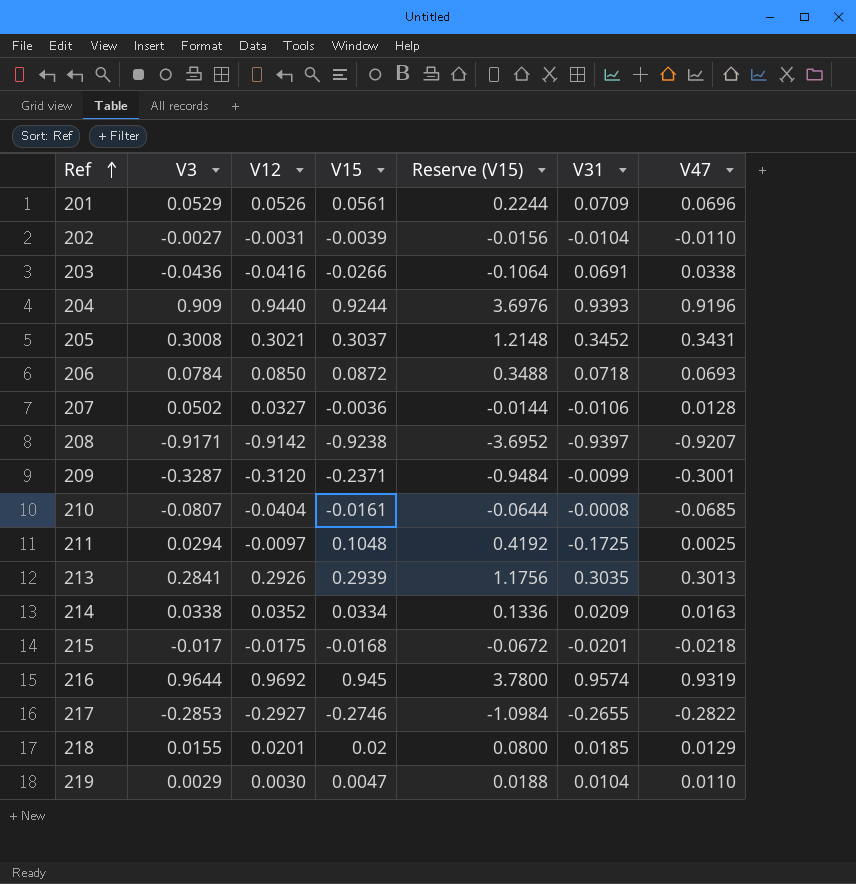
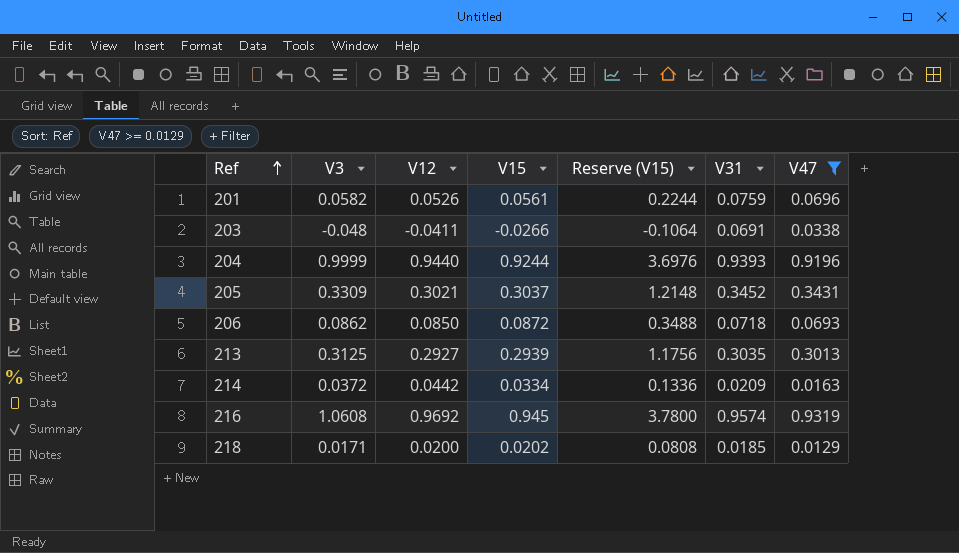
filter: none -> V47 >= 0.0129
201 | V3: 0.0529 -> 0.0582
201 | V31: 0.0709 -> 0.0759
203 | V3: -0.0436 -> -0.048
203 | V12: -0.0416 -> -0.0411
204 | V3: 0.909 -> 0.9999
205 | V3: 0.3008 -> 0.3309
206 | V3: 0.0784 -> 0.0862
213 | V3: 0.2841 -> 0.3125
213 | V12: 0.2926 -> 0.2927
214 | V3: 0.0338 -> 0.0372
214 | V12: 0.0352 -> 0.0442
216 | V3: 0.9644 -> 1.0608
218 | V3: 0.0155 -> 0.0171
218 | V12: 0.0201 -> 0.0200
218 | V15: 0.02 -> 0.0202
218 | Reserve (V15): 0.0800 -> 0.0808

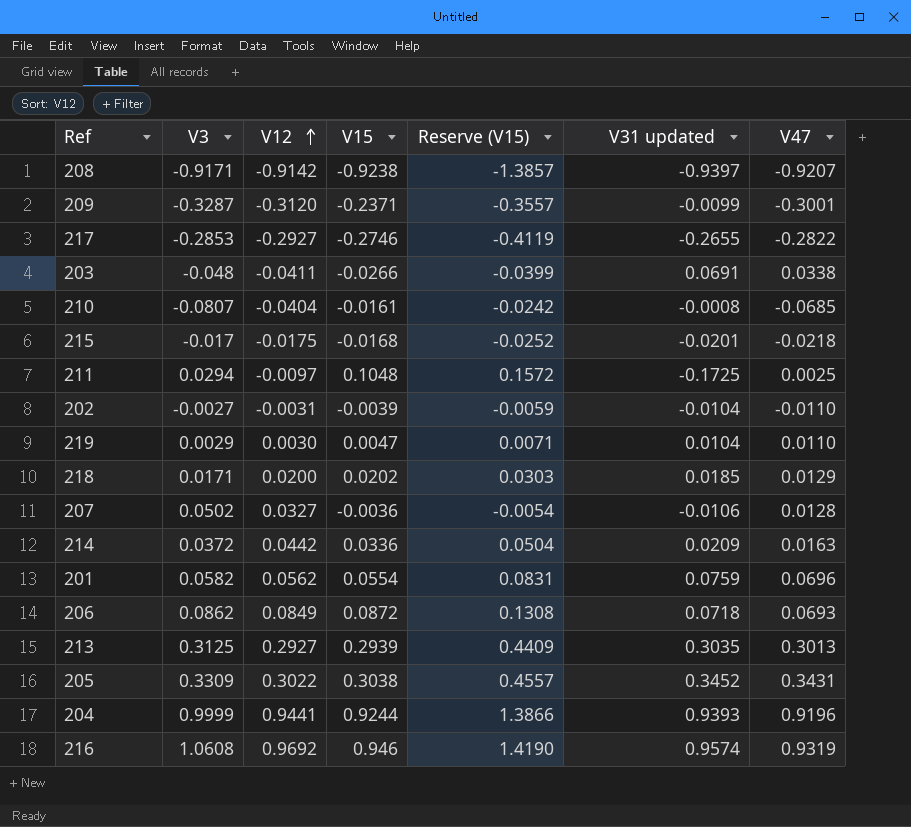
filter: V47 >= 0.0129 -> none
row order: Ref ascending -> V12 ascending
column Reserve (V15) | formula: [V15] * 4 -> [V15] * 1.5
column name: V31 -> V31 updated
214 | V15: 0.0334 -> 0.0336
201 | V12: 0.0526 -> 0.0562
201 | V15: 0.0561 -> 0.0554
206 | V12: 0.0850 -> 0.0849
205 | V12: 0.3021 -> 0.3022
205 | V15: 0.3037 -> 0.3038
204 | V12: 0.9440 -> 0.9441
216 | V15: 0.945 -> 0.946

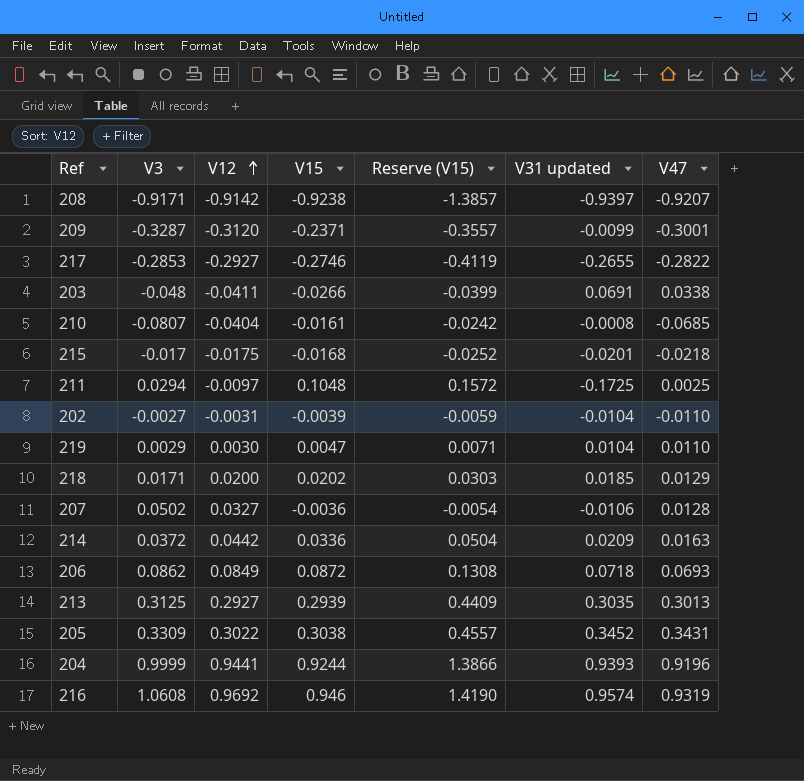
row 201: 0.0582 | 0.0562 | 0.0554 | 0.0831 | 0.0759 | 0.0696 -> none

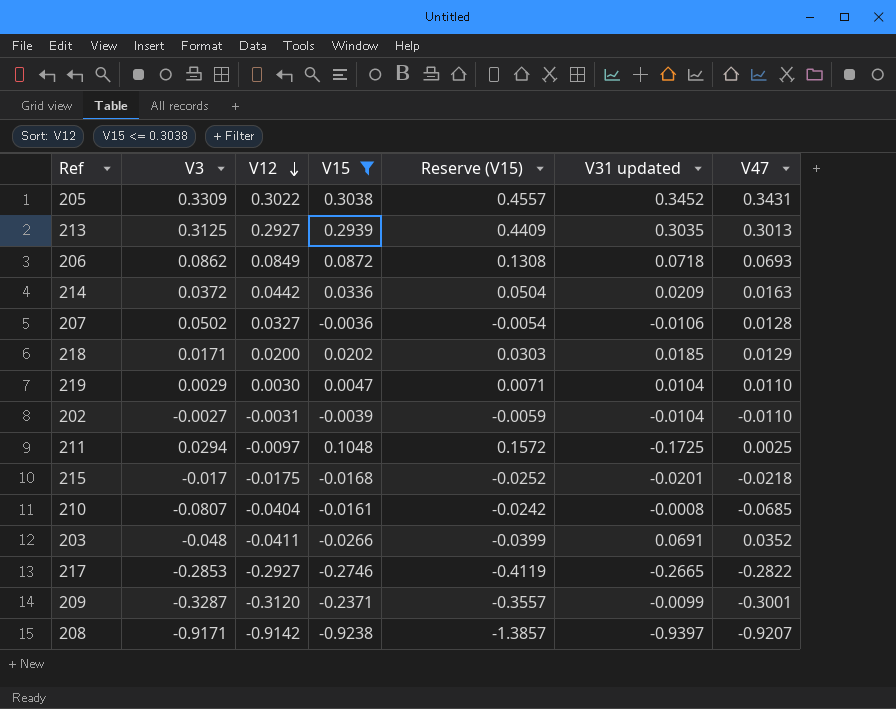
filter: none -> V15 <= 0.3038
row order: V12 ascending -> V12 descending
203 | V47: 0.0338 -> 0.0352
217 | V31 updated: -0.2655 -> -0.2665

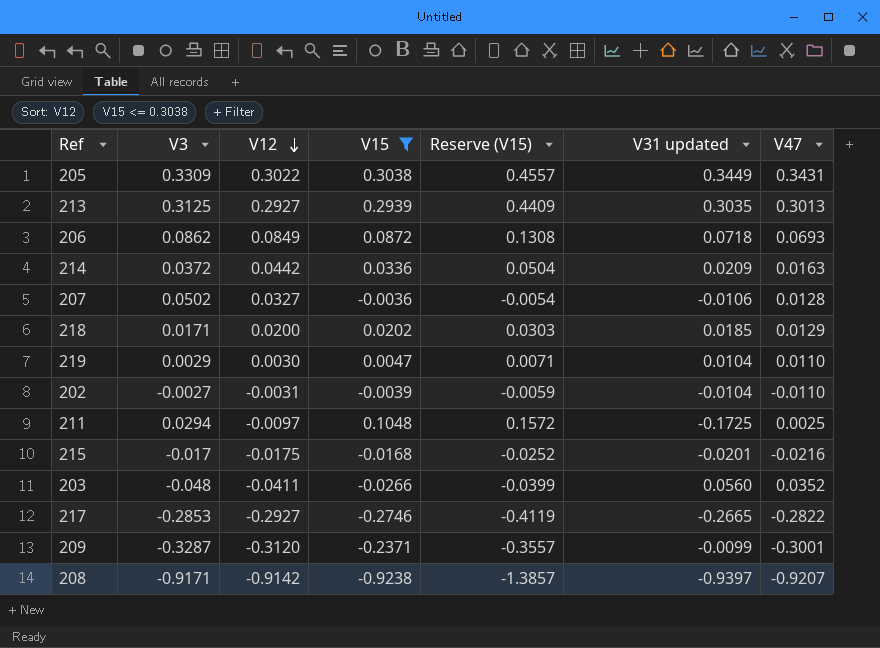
row 210: -0.0807 | -0.0404 | -0.0161 | -0.0242 | -0.0008 | -0.0685 -> none
205 | V31 updated: 0.3452 -> 0.3449
215 | V47: -0.0218 -> -0.0216
203 | V31 updated: 0.0691 -> 0.0560

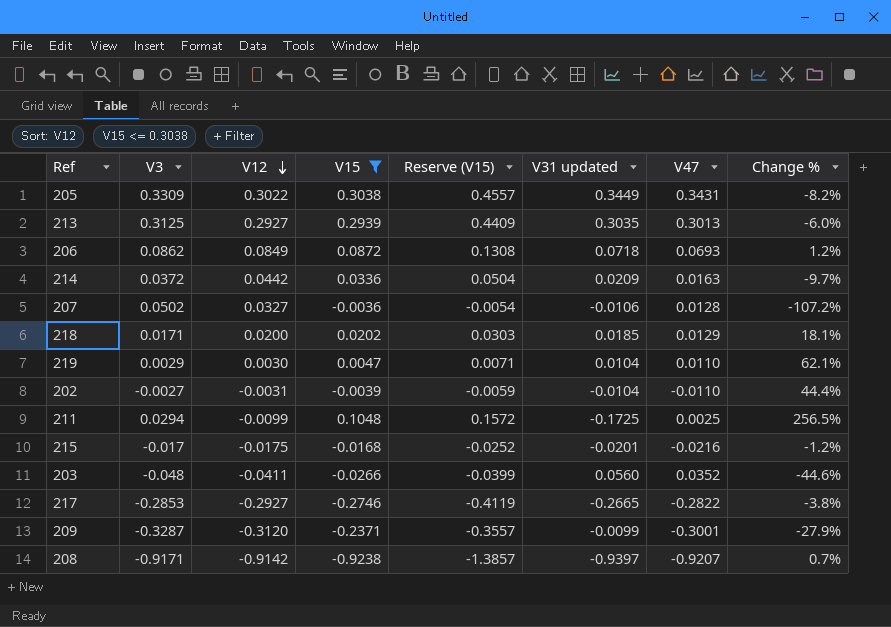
column Change % | formula: none -> ([V15] - [V3]) / [V3]
211 | V12: -0.0097 -> -0.0099

